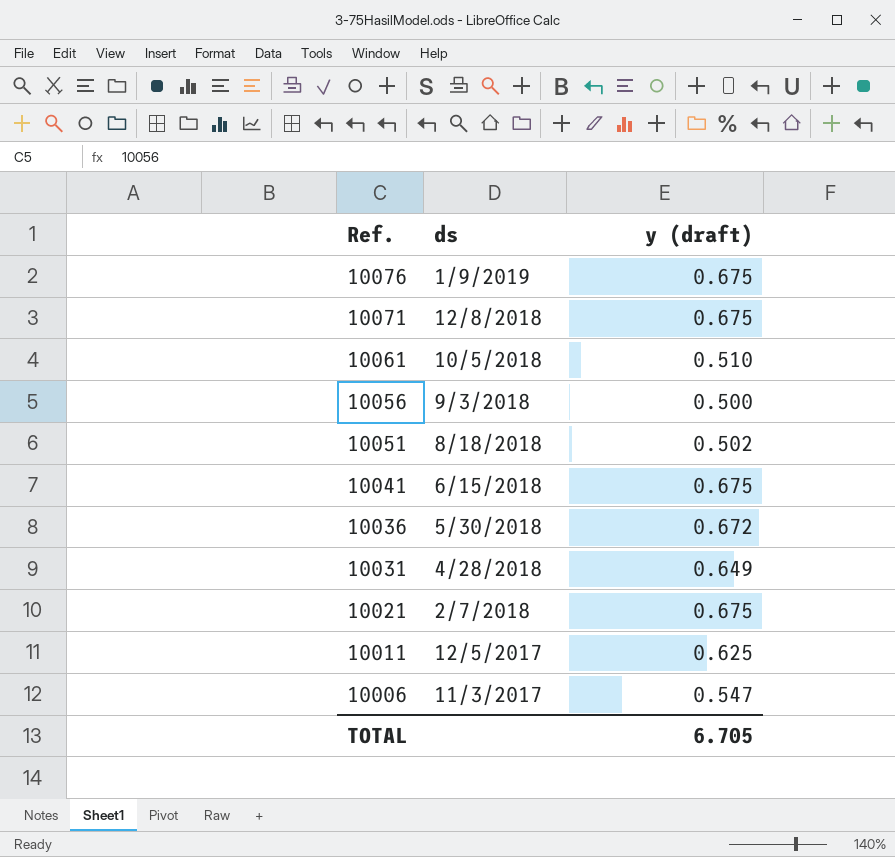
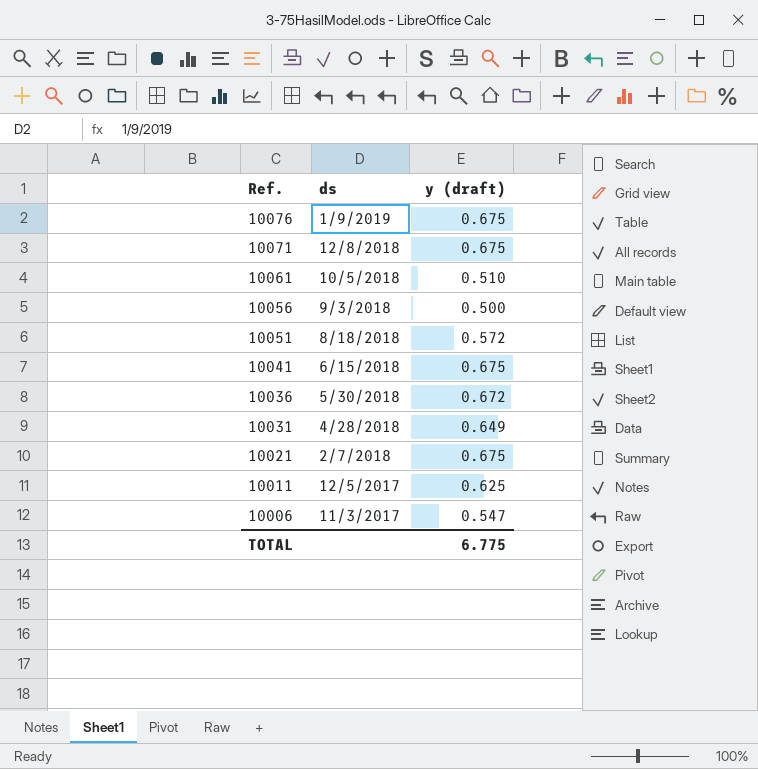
10051 | y (draft): 0.502 -> 0.572
TOTAL | y (draft): 6.705 -> 6.775

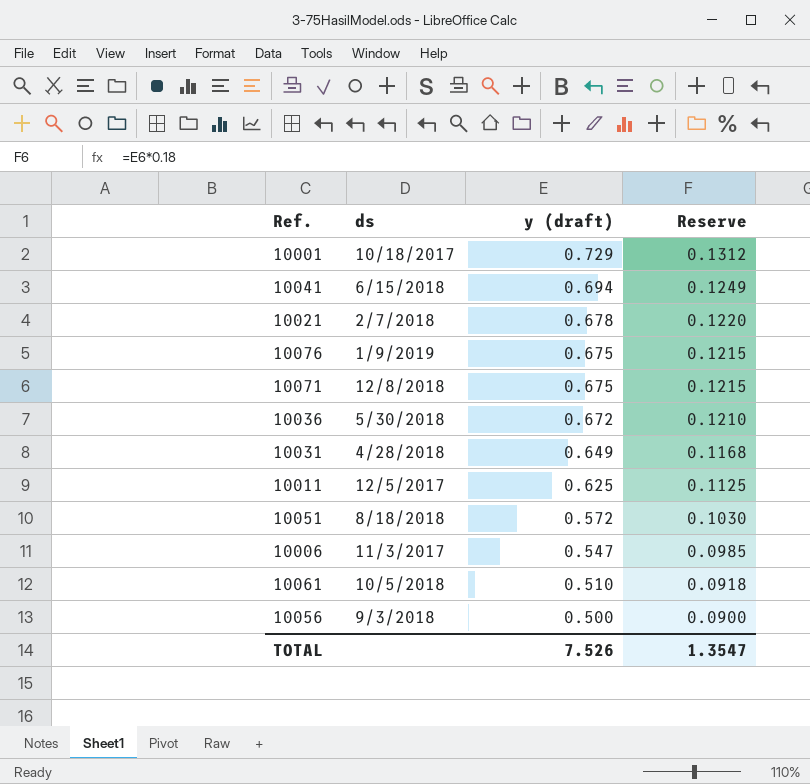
row order: Ref. descending -> y (draft) descending
column Reserve | formula: none -> [y (draft)] * 0.18
row 10001: none -> 10/18/2017 | 0.729 | 0.1312
10041 | y (draft): 0.675 -> 0.694
10021 | y (draft): 0.675 -> 0.678
TOTAL | y (draft): 6.775 -> 7.526

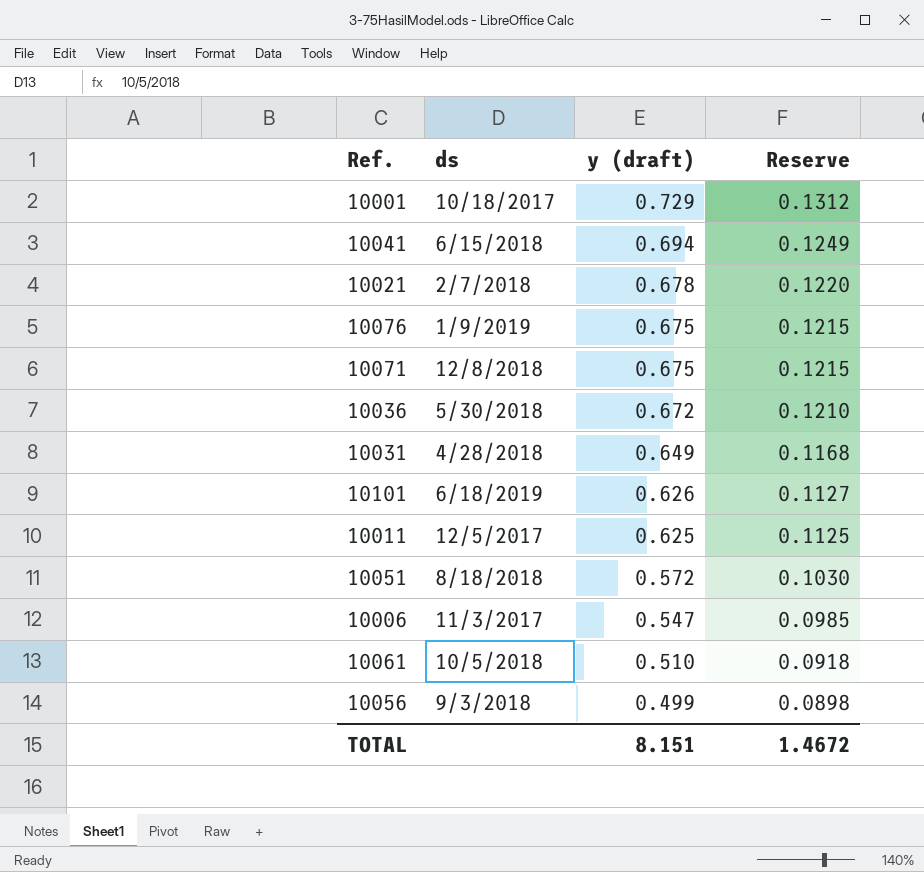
row 10101: none -> 6/18/2019 | 0.626 | 0.1127
10056 | y (draft): 0.500 -> 0.499
10056 | Reserve: 0.0900 -> 0.0898
TOTAL | y (draft): 7.526 -> 8.151
TOTAL | Reserve: 1.3547 -> 1.4672

